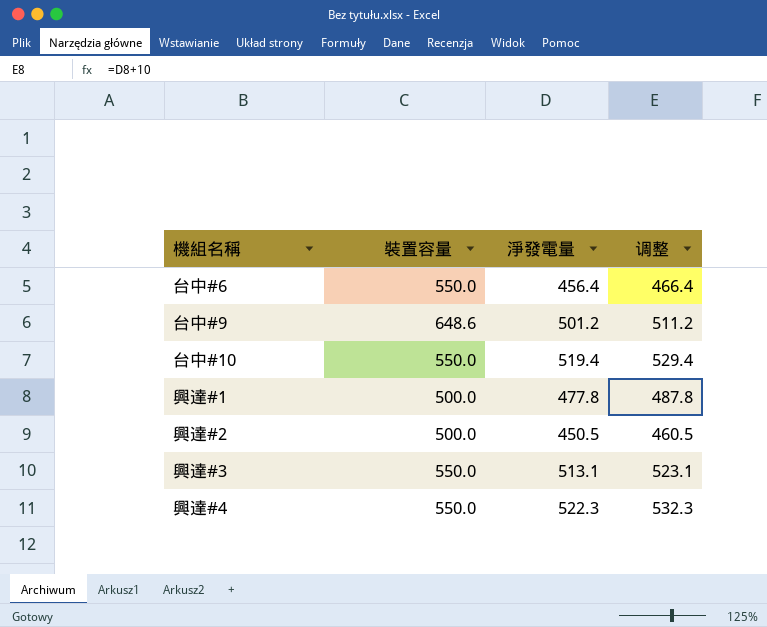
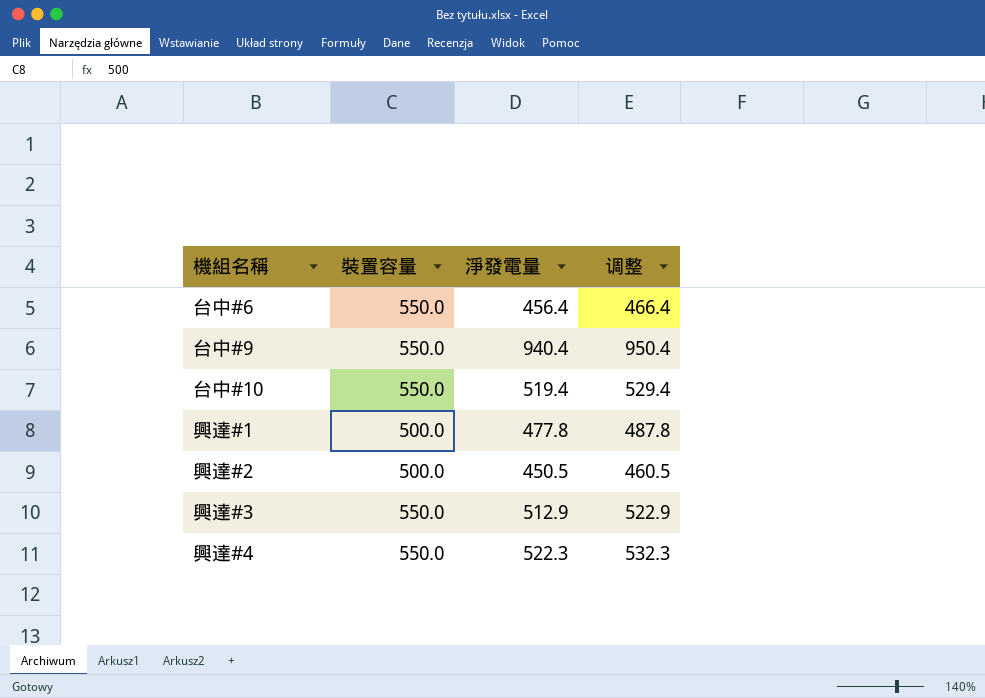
台中#9 | 裝置容量: 648.6 -> 550.0
台中#9 | 淨發電量: 501.2 -> 940.4
台中#9 | 调整: 511.2 -> 950.4
興達#3 | 淨發電量: 513.1 -> 512.9
興達#3 | 调整: 523.1 -> 522.9

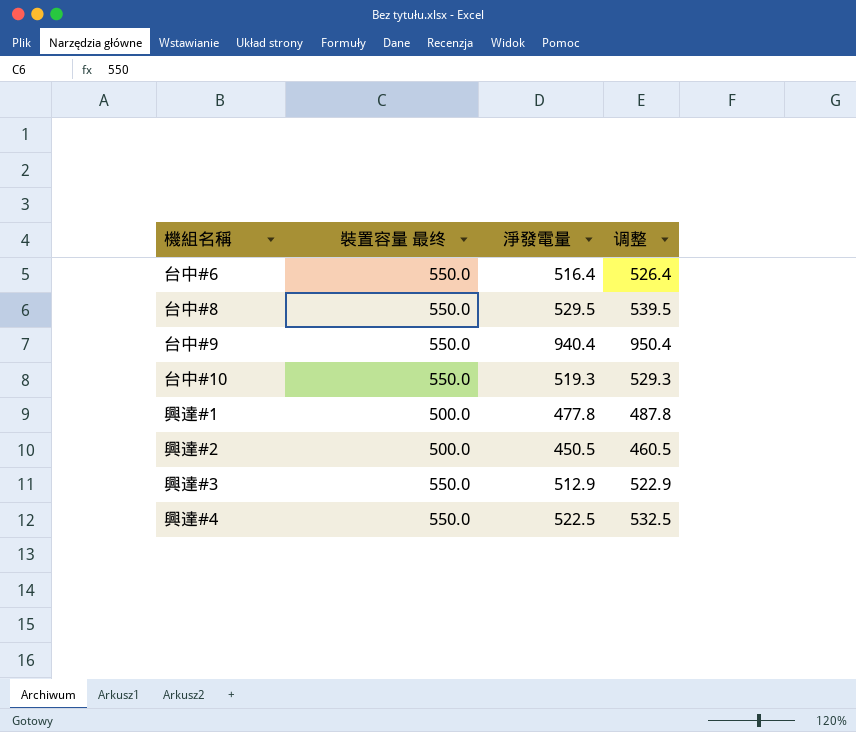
column name: 裝置容量 -> 裝置容量 最终
台中#6 | 淨發電量: 456.4 -> 516.4
台中#6 | 调整: 466.4 -> 526.4
row 台中#8: none -> 550.0 | 529.5 | 539.5
台中#10 | 淨發電量: 519.4 -> 519.3
台中#10 | 调整: 529.4 -> 529.3
興達#4 | 淨發電量: 522.3 -> 522.5
興達#4 | 调整: 532.3 -> 532.5

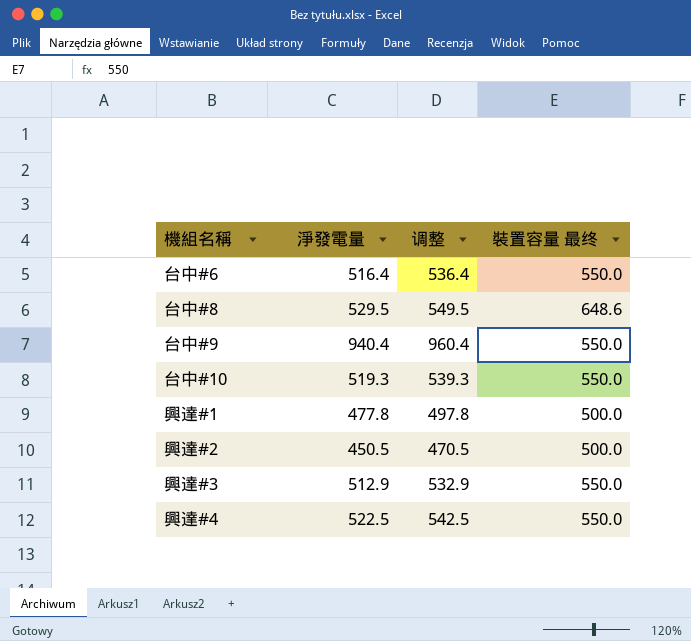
column 调整 | formula: [淨發電量] + 10 -> [淨發電量] + 20
column 裝置容量 最终 | position: 2 -> 4
台中#8 | 裝置容量 最终: 550.0 -> 648.6

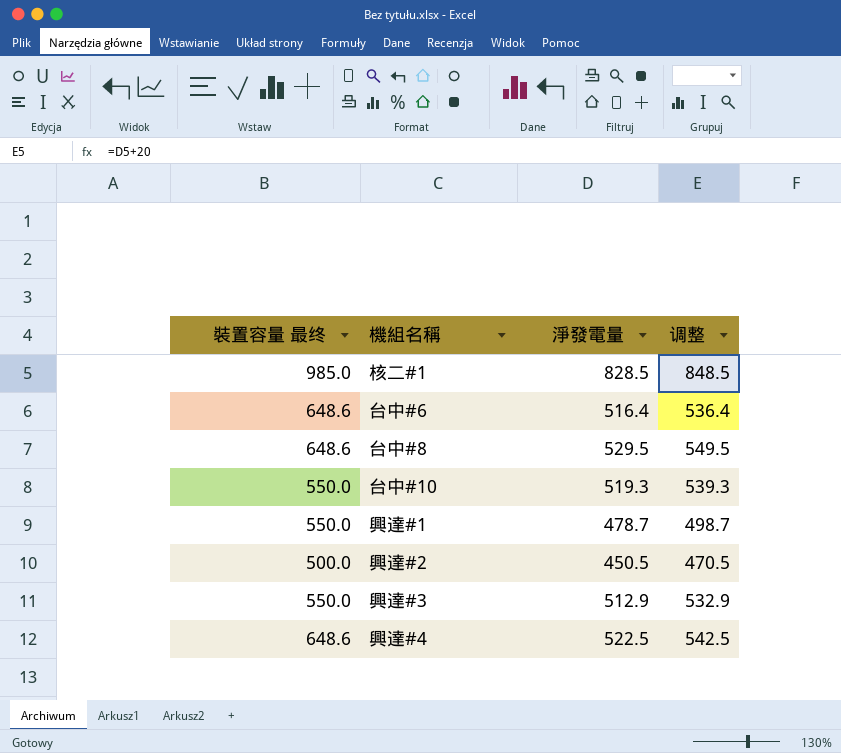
column 裝置容量 最终 | position: 4 -> 1
row 台中#9: 940.4 | 960.4 | 550.0 -> none
row 核二#1: none -> 985.0 | 828.5 | 848.5
台中#6 | 裝置容量 最终: 550.0 -> 648.6
興達#1 | 裝置容量 最终: 500.0 -> 550.0
興達#1 | 淨發電量: 477.8 -> 478.7
興達#1 | 调整: 497.8 -> 498.7
興達#4 | 裝置容量 最终: 550.0 -> 648.6

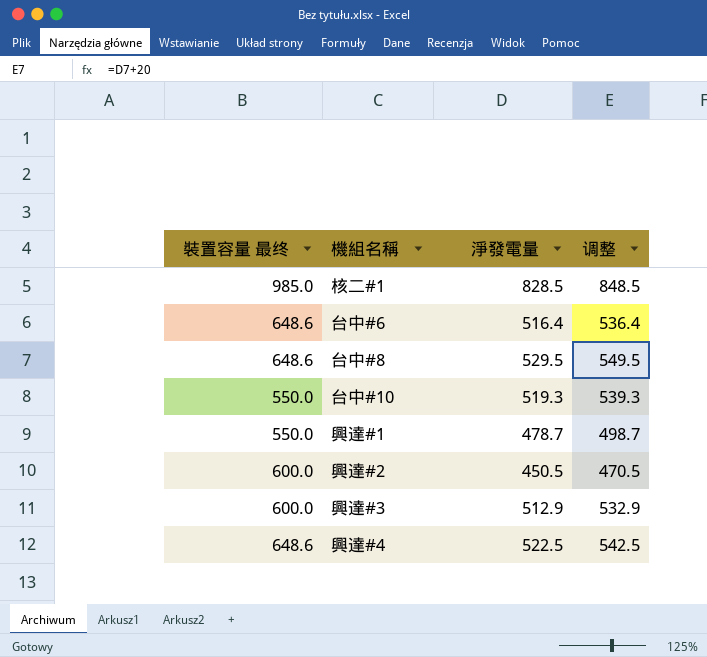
興達#2 | 裝置容量 最终: 500.0 -> 600.0
興達#3 | 裝置容量 最终: 550.0 -> 600.0

